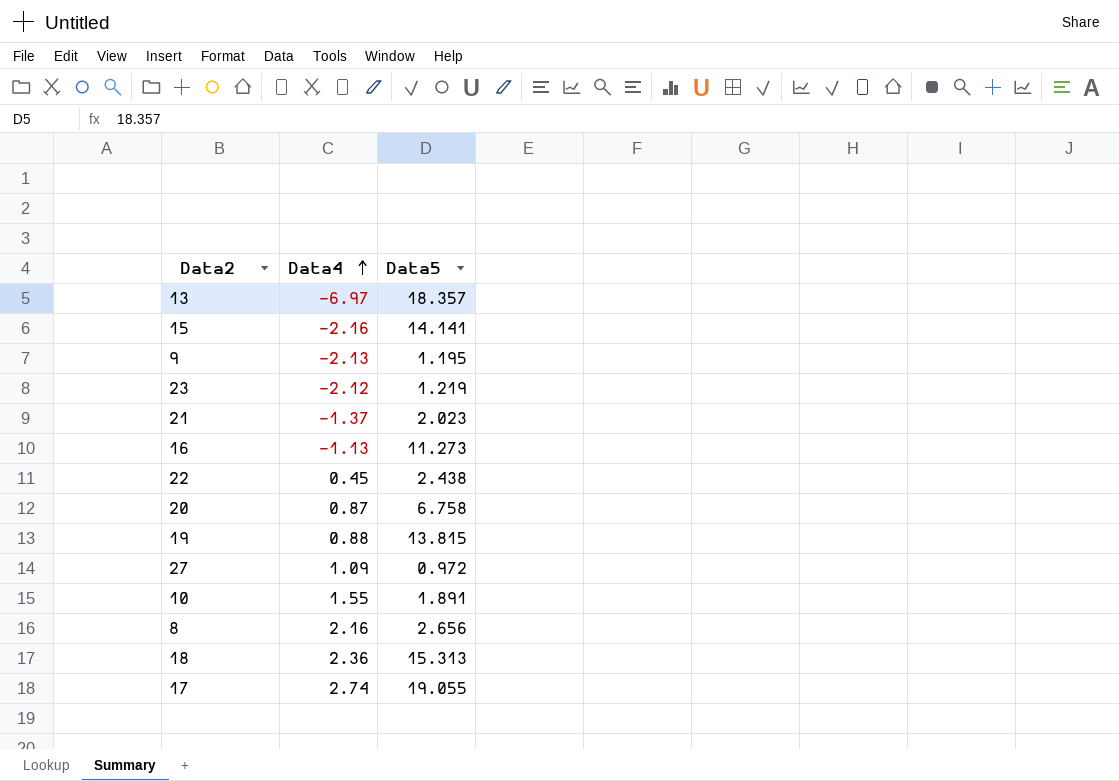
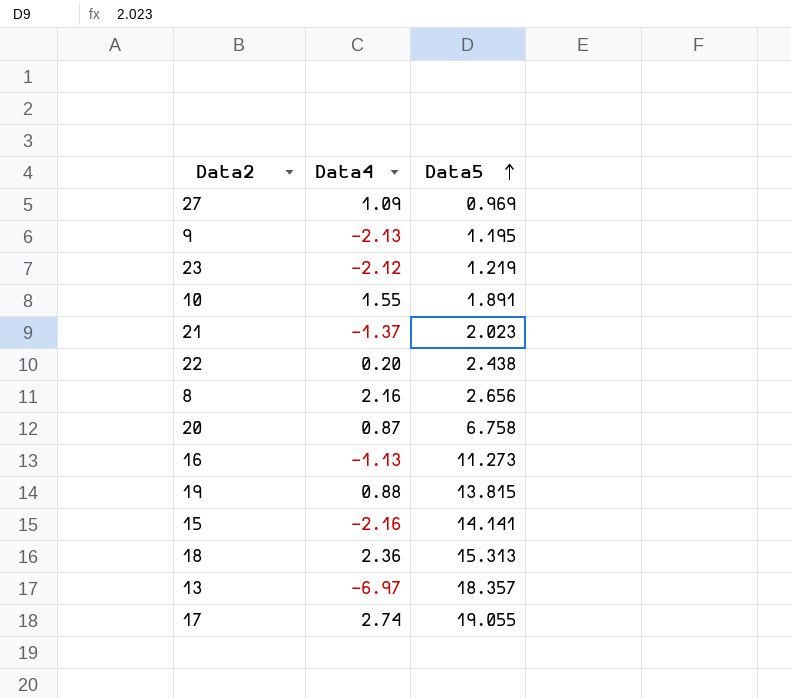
row order: Data4 ascending -> Data5 ascending
27 | Data5: 0.972 -> 0.969
22 | Data4: 0.45 -> 0.20

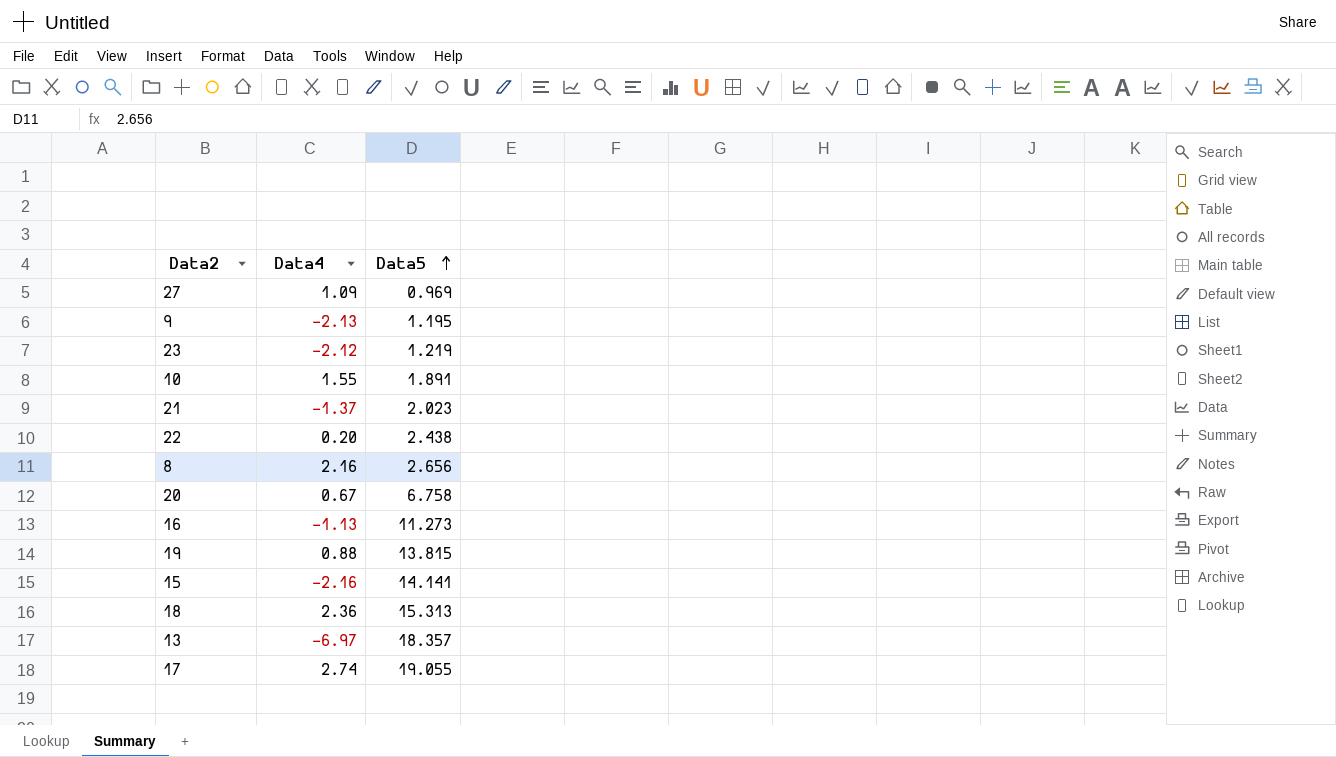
20 | Data4: 0.87 -> 0.67

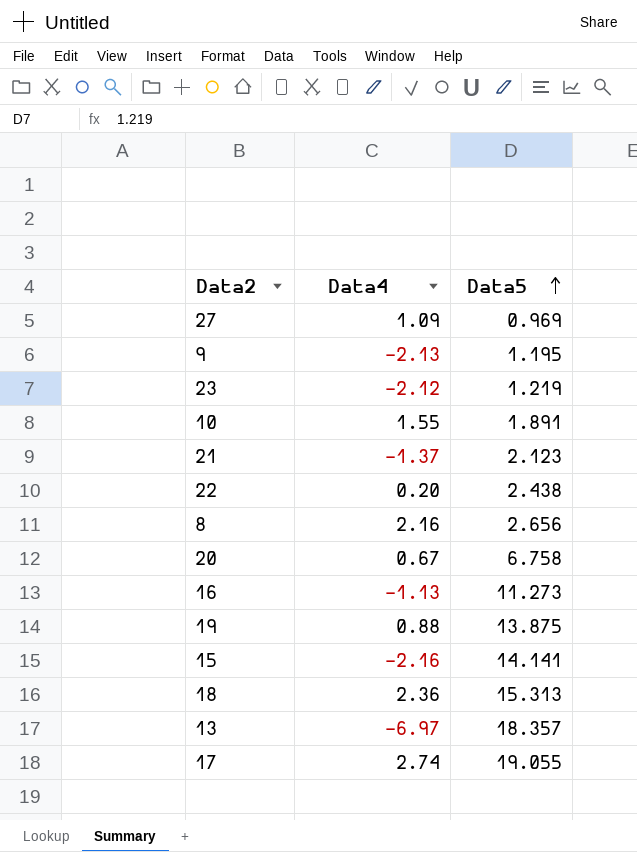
21 | Data5: 2.023 -> 2.123
19 | Data5: 13.815 -> 13.875

